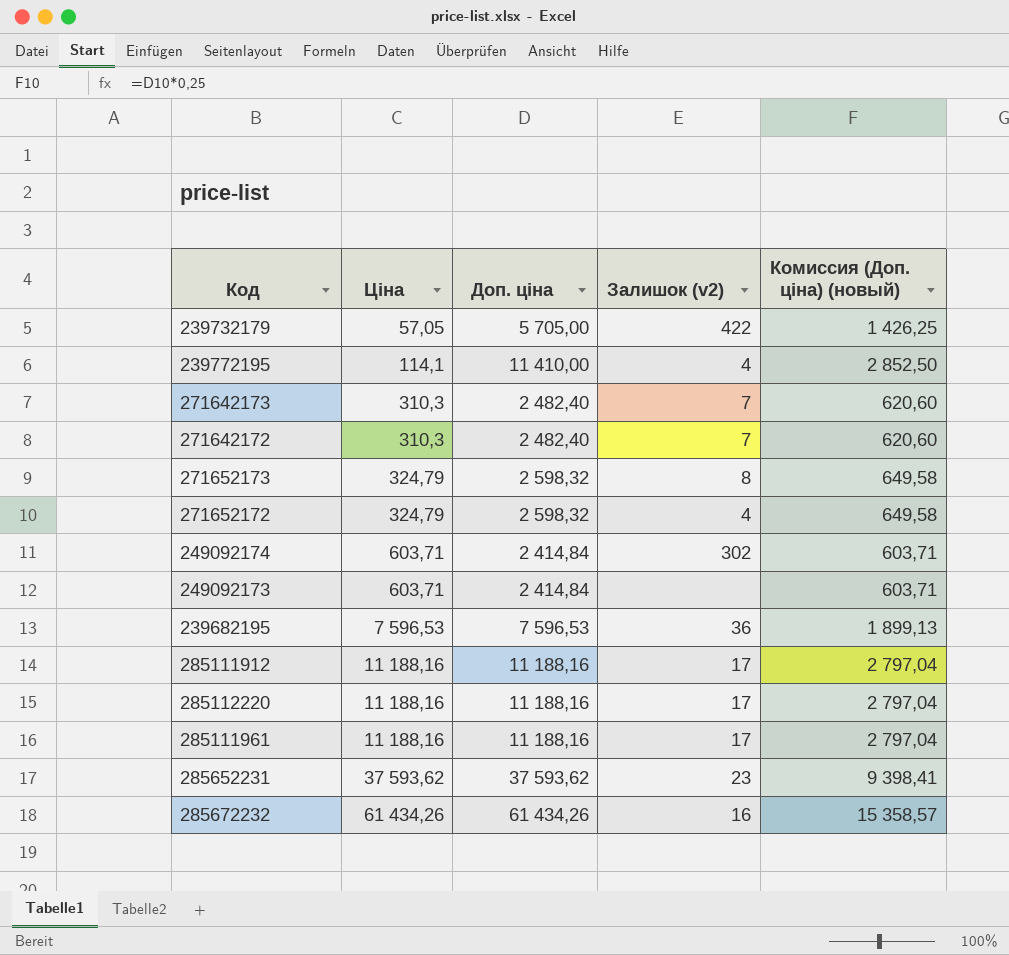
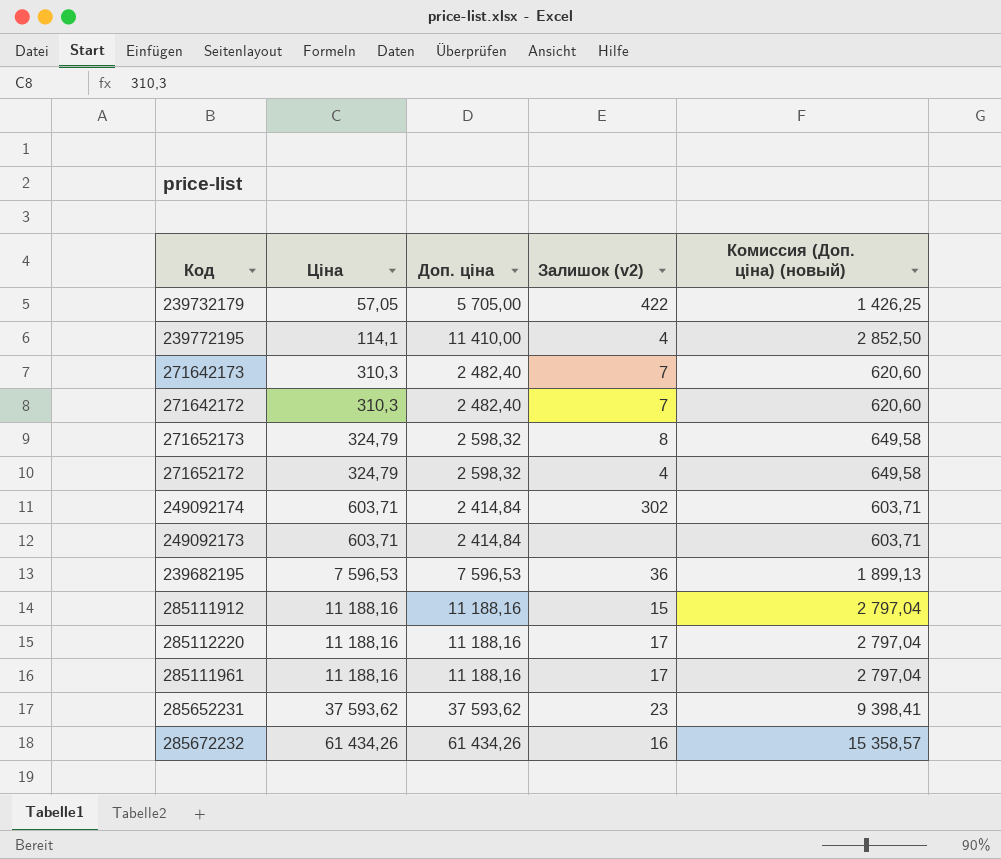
285111912 | Залишок (v2): 17 -> 15

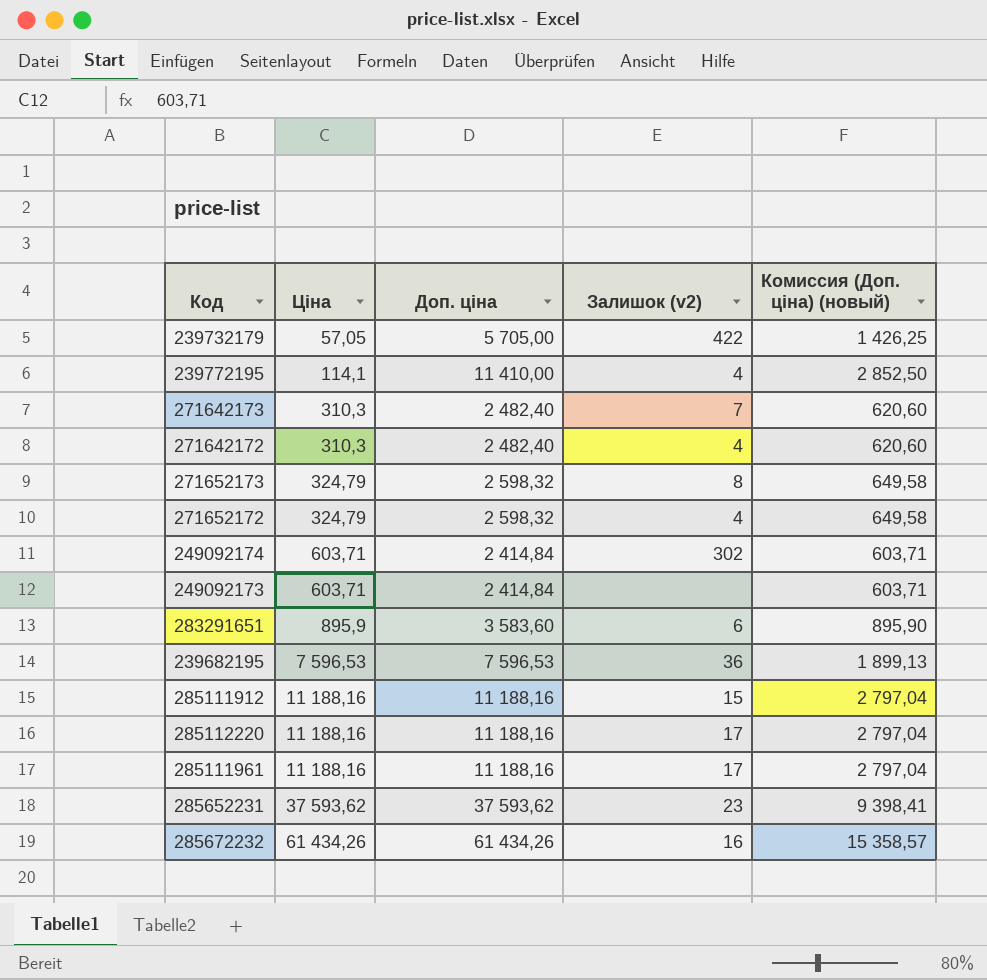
271642172 | Залишок (v2): 7 -> 4
row 283291651: none -> 895,9 | 3 583,60 | 6 | 895,90

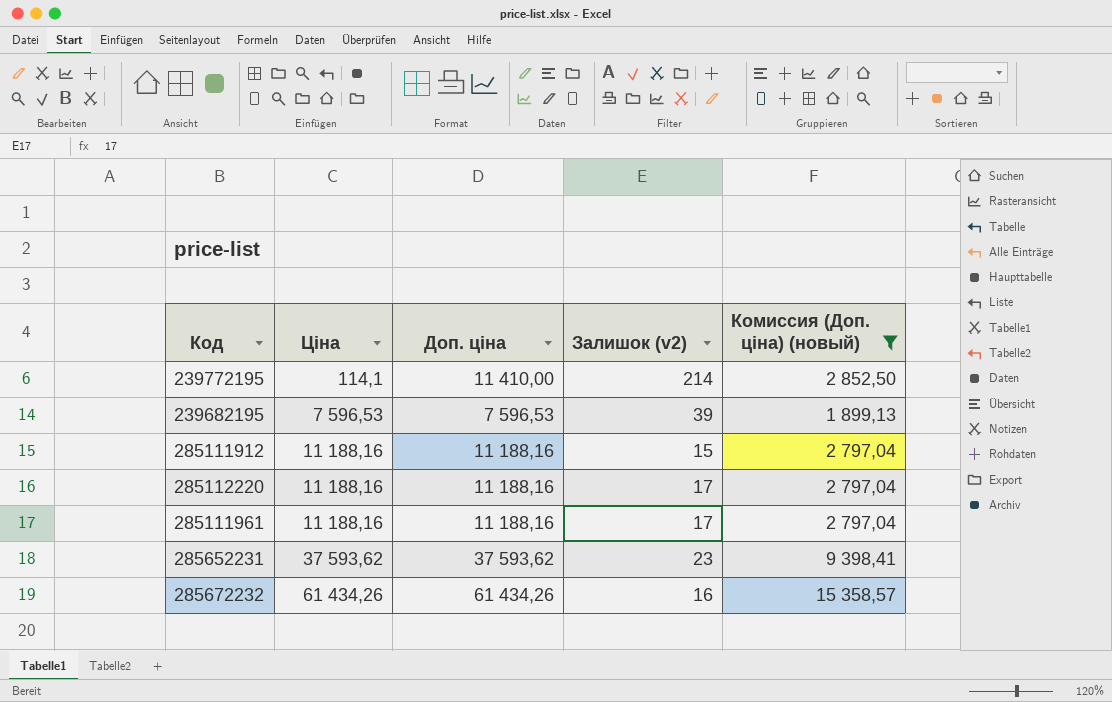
filter: none -> Комиссия (Доп. ціна) (новый) >= 1 899,13
239772195 | Залишок (v2): 4 -> 214
239682195 | Залишок (v2): 36 -> 39

